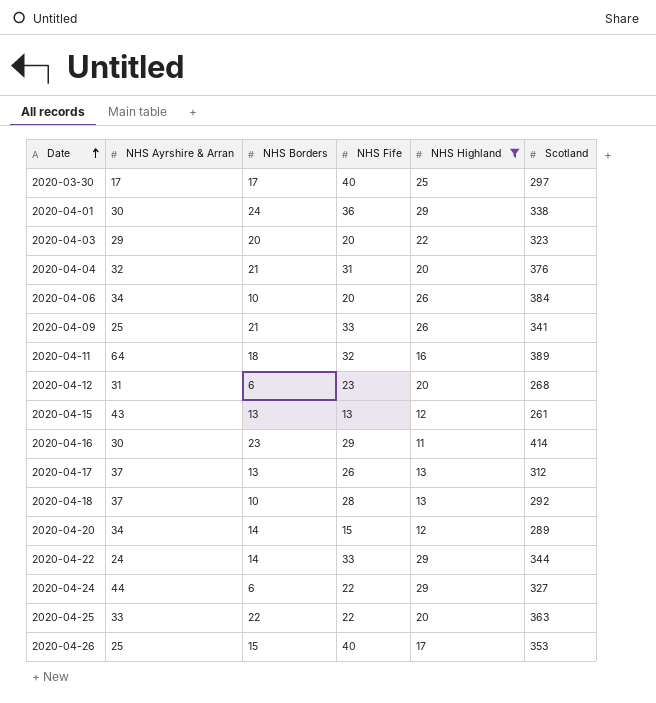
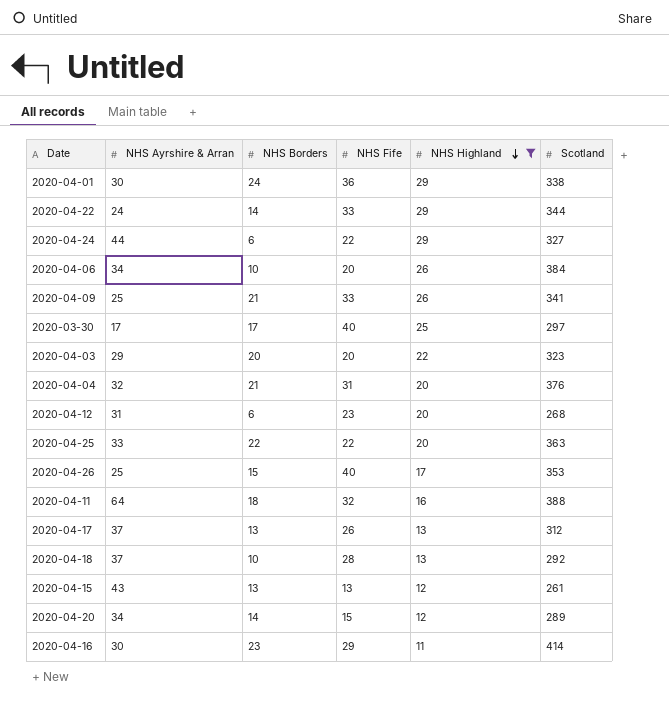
row order: Date ascending -> NHS Highland descending
2020-04-11 | Scotland: 389 -> 388

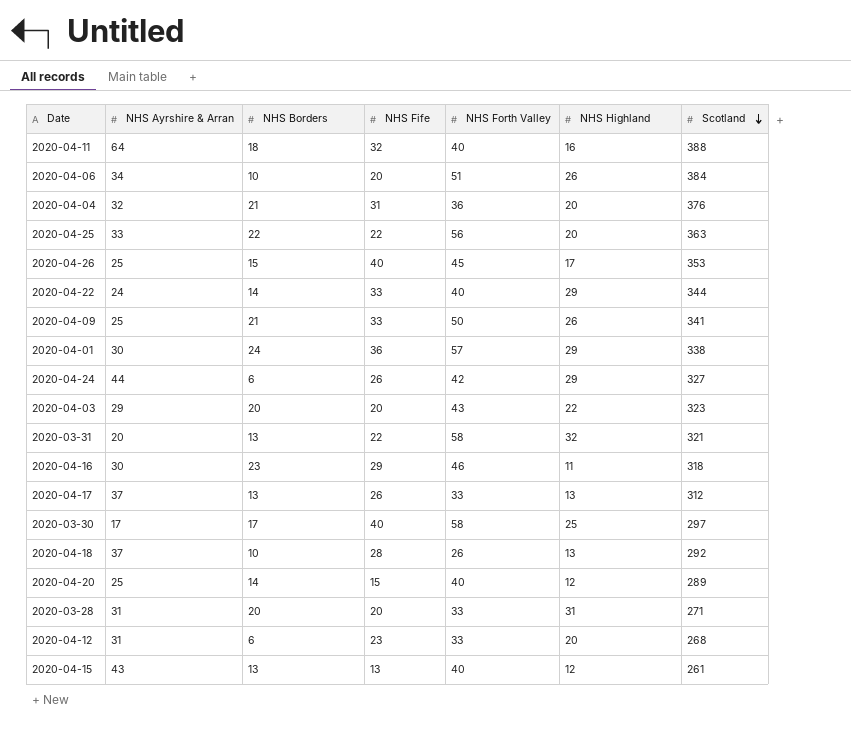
filter: NHS Highland <= 29 -> none
row order: NHS Highland descending -> Scotland descending
column NHS Forth Valley | position: none -> 5
2020-04-24 | NHS Fife: 22 -> 26
2020-04-16 | Scotland: 414 -> 318
2020-04-20 | NHS Ayrshire & Arran: 34 -> 25

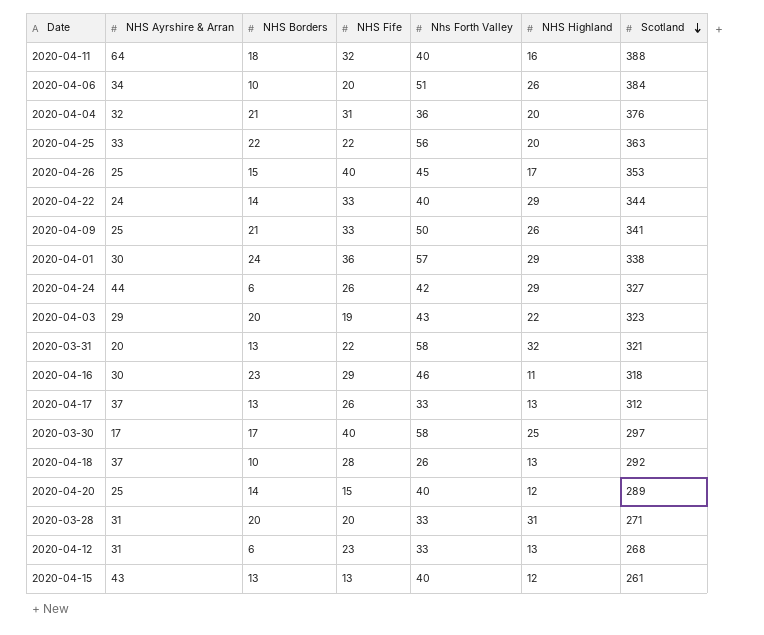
column name: NHS Forth Valley -> Nhs Forth Valley
2020-04-03 | NHS Fife: 20 -> 19
2020-04-12 | NHS Highland: 20 -> 13

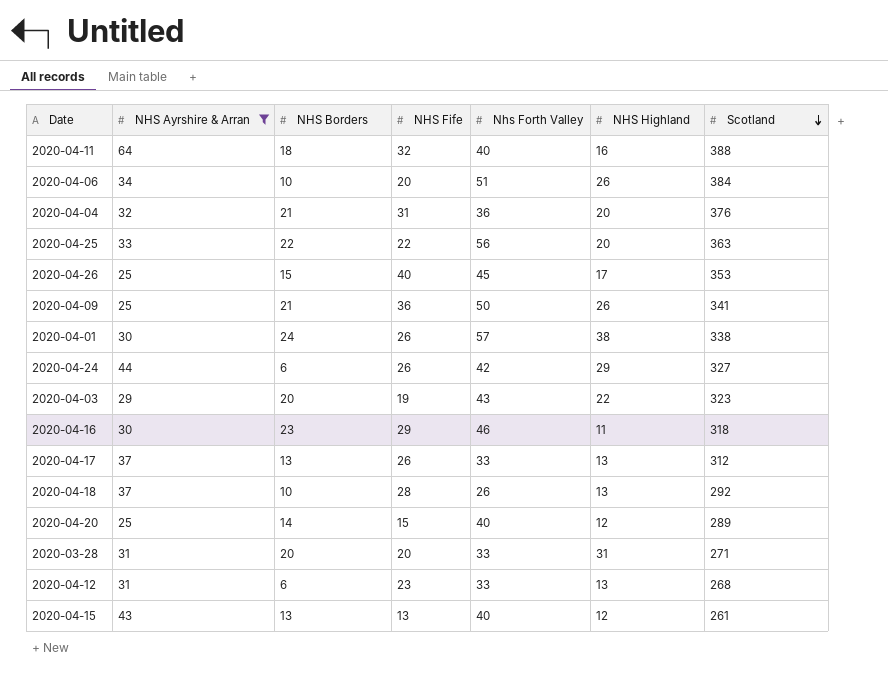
filter: none -> NHS Ayrshire & Arran >= 25
2020-04-09 | NHS Fife: 33 -> 36
2020-04-01 | NHS Fife: 36 -> 26
2020-04-01 | NHS Highland: 29 -> 38

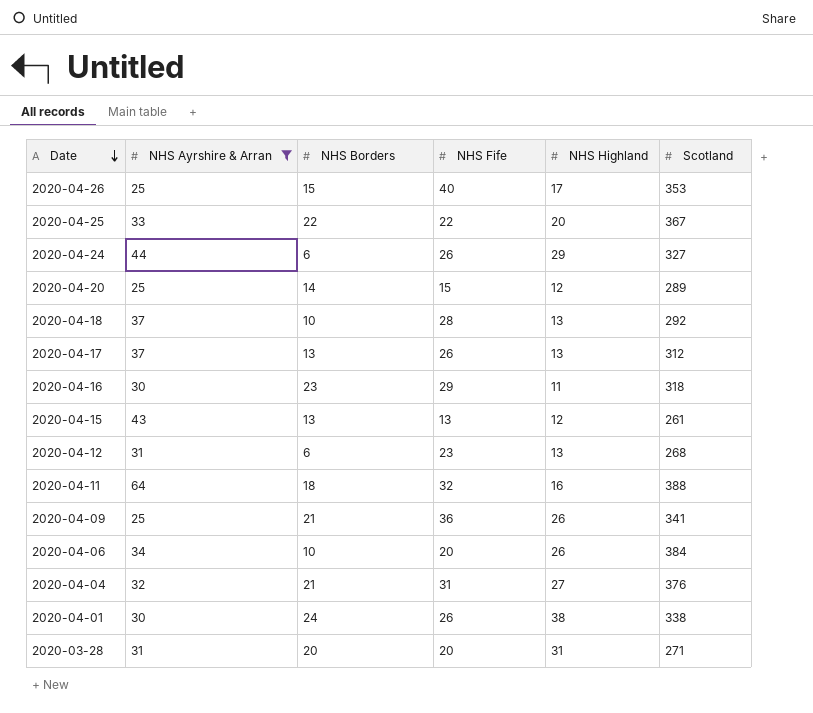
row order: Scotland descending -> Date descending
column Nhs Forth Valley | position: 5 -> none
row 2020-04-03: 29 | 20 | 19 | 43 | 22 | 323 -> none
2020-04-25 | Scotland: 363 -> 367
2020-04-04 | NHS Highland: 20 -> 27

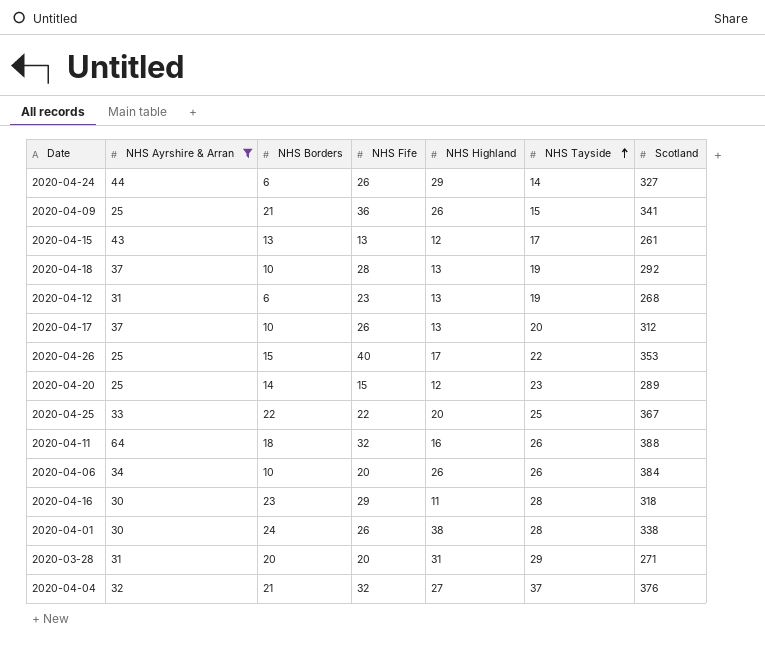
row order: Date descending -> NHS Tayside ascending
column NHS Tayside | position: none -> 6
2020-04-17 | NHS Borders: 13 -> 10
2020-04-04 | NHS Fife: 31 -> 32

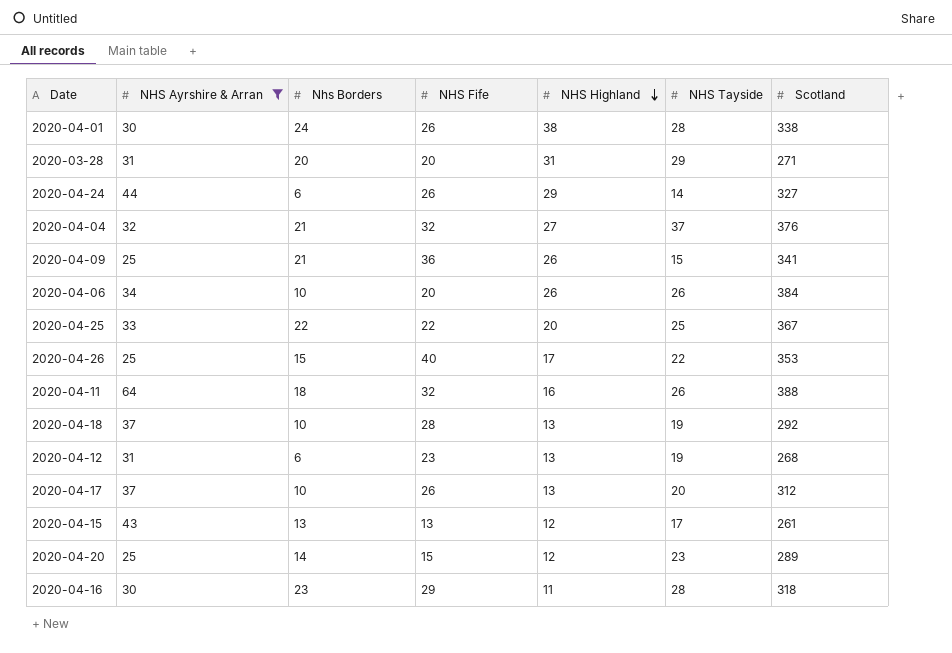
row order: NHS Tayside ascending -> NHS Highland descending
column name: NHS Borders -> Nhs Borders

